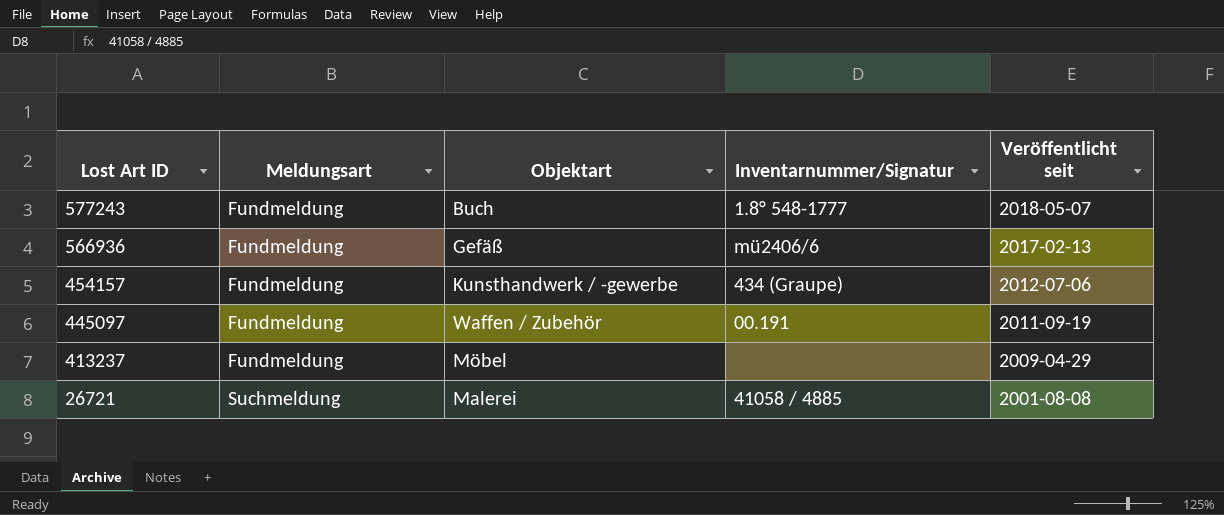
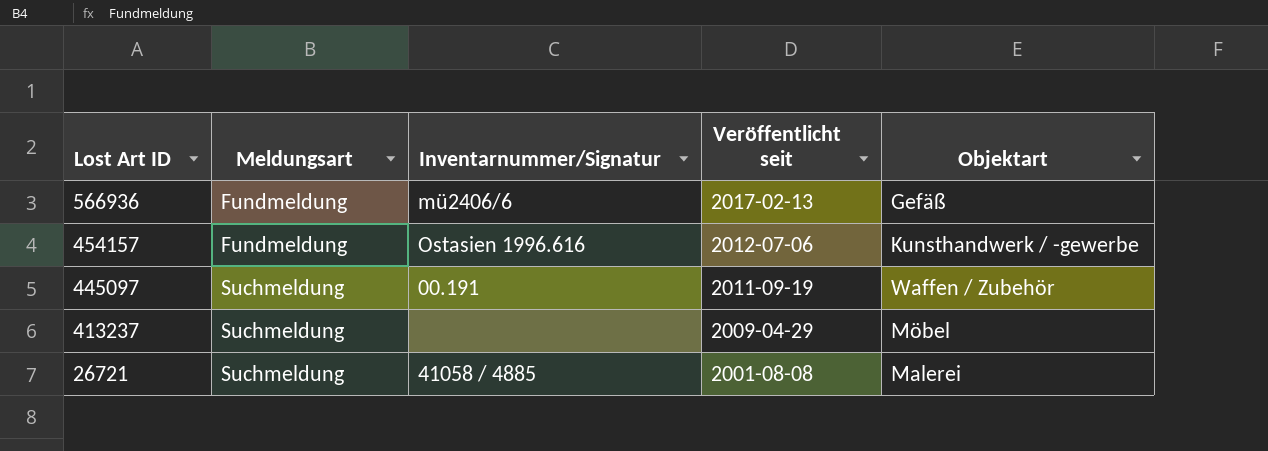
column Objektart | position: 3 -> 5
row 577243: Fundmeldung | Buch | 1.8° 548-1777 | 2018-05-07 -> none
454157 | Inventarnummer/Signatur: 434 (Graupe) -> Ostasien 1996.616
445097 | Meldungsart: Fundmeldung -> Suchmeldung
413237 | Meldungsart: Fundmeldung -> Suchmeldung

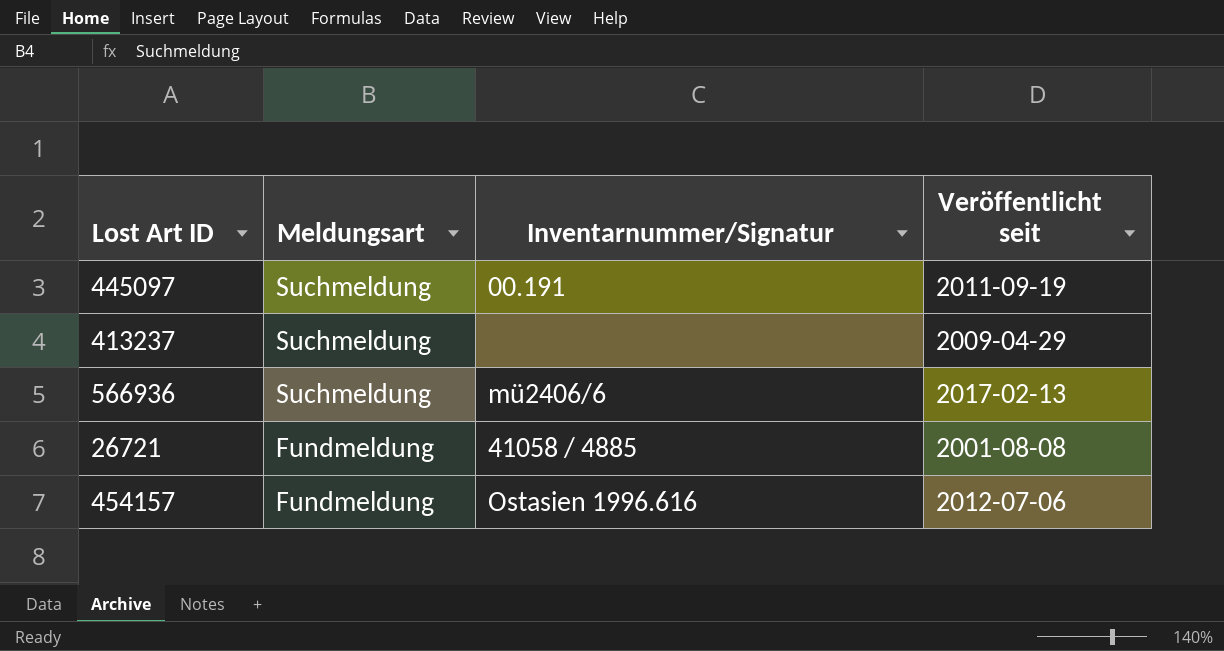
row order: Lost Art ID descending -> Meldungsart descending
column Objektart | position: 5 -> none
566936 | Meldungsart: Fundmeldung -> Suchmeldung
26721 | Meldungsart: Suchmeldung -> Fundmeldung

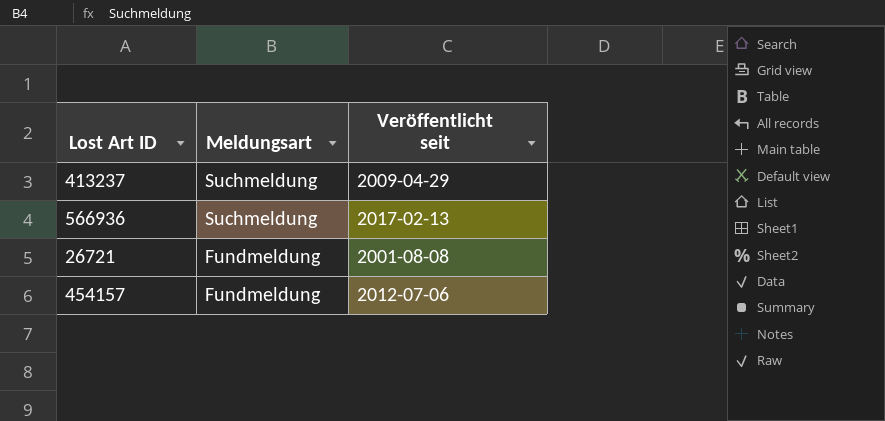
column Inventarnummer/Signatur | position: 3 -> none
row 445097: Suchmeldung | 00.191 | 2011-09-19 -> none

